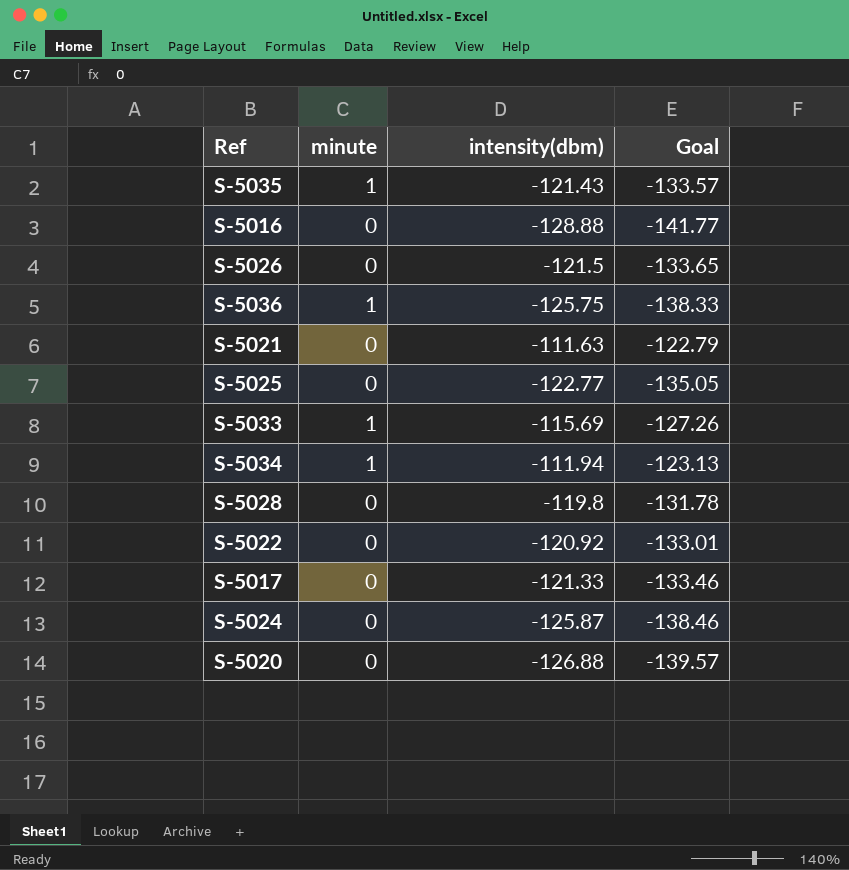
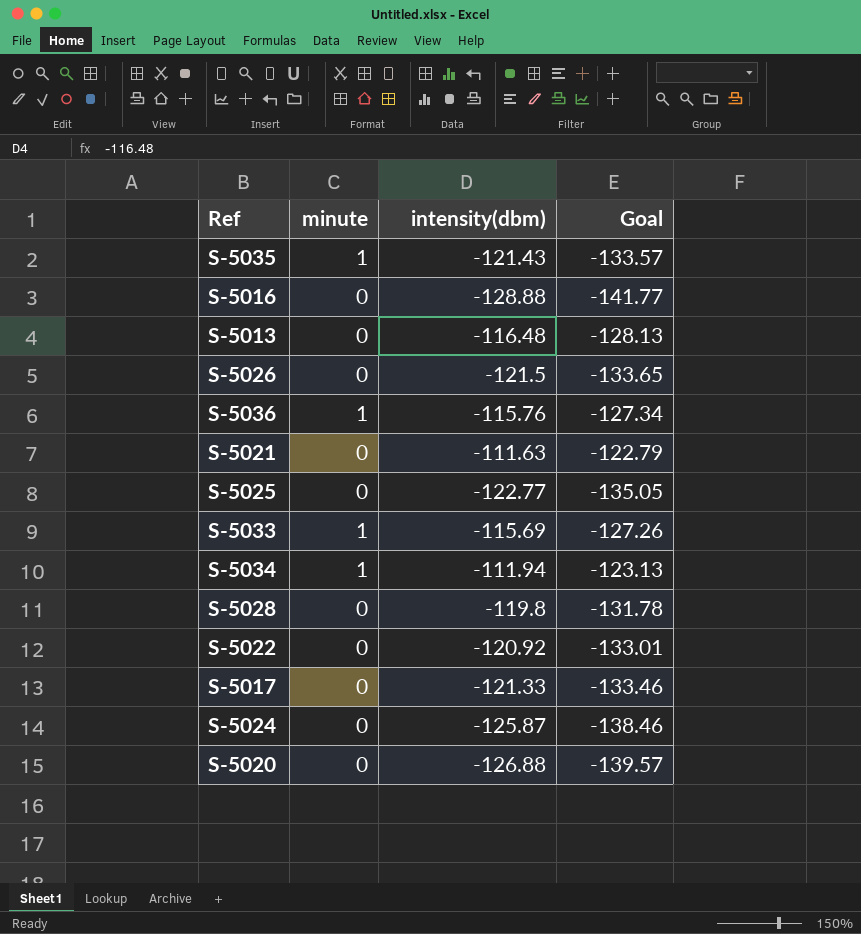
row S-5013: none -> 0 | -116.48 | -128.13
S-5036 | intensity(dbm): -125.75 -> -115.76
S-5036 | Goal: -138.33 -> -127.34

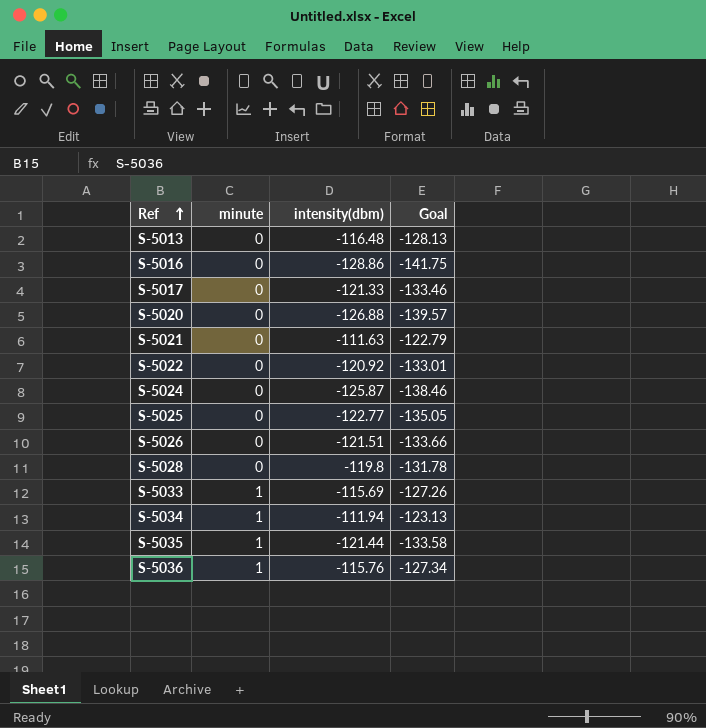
row order: none -> Ref ascending
S-5016 | intensity(dbm): -128.88 -> -128.86
S-5016 | Goal: -141.77 -> -141.75
S-5026 | intensity(dbm): -121.5 -> -121.51
S-5026 | Goal: -133.65 -> -133.66
S-5035 | intensity(dbm): -121.43 -> -121.44
S-5035 | Goal: -133.57 -> -133.58

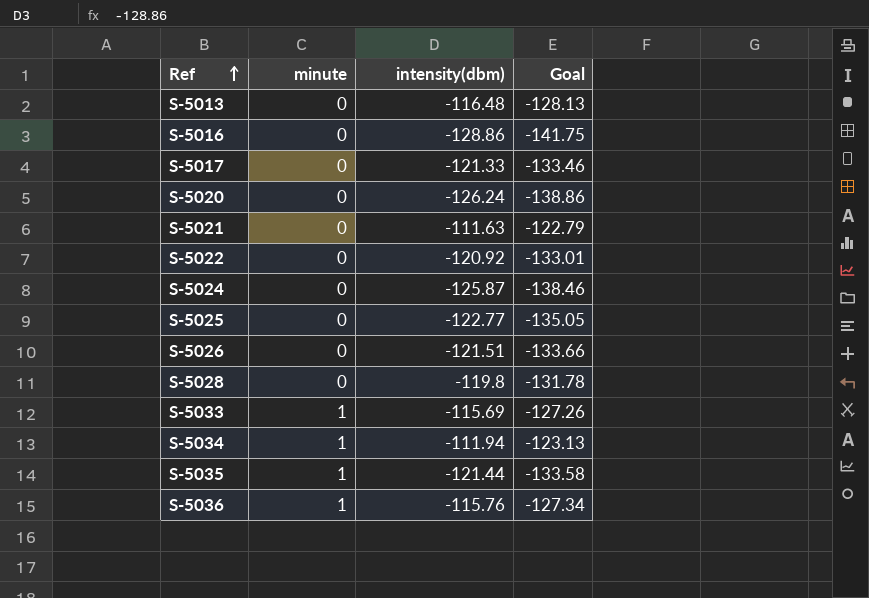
S-5020 | intensity(dbm): -126.88 -> -126.24
S-5020 | Goal: -139.57 -> -138.86

